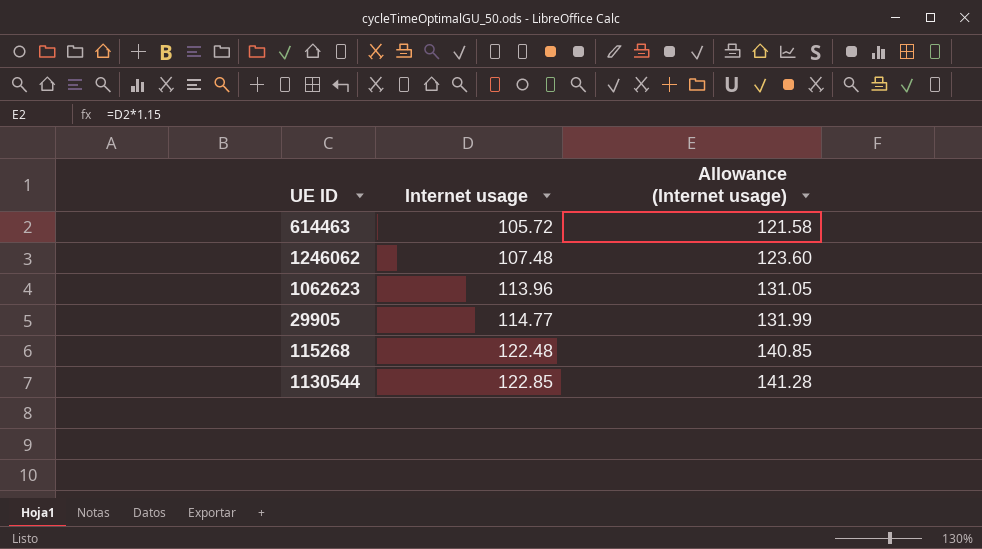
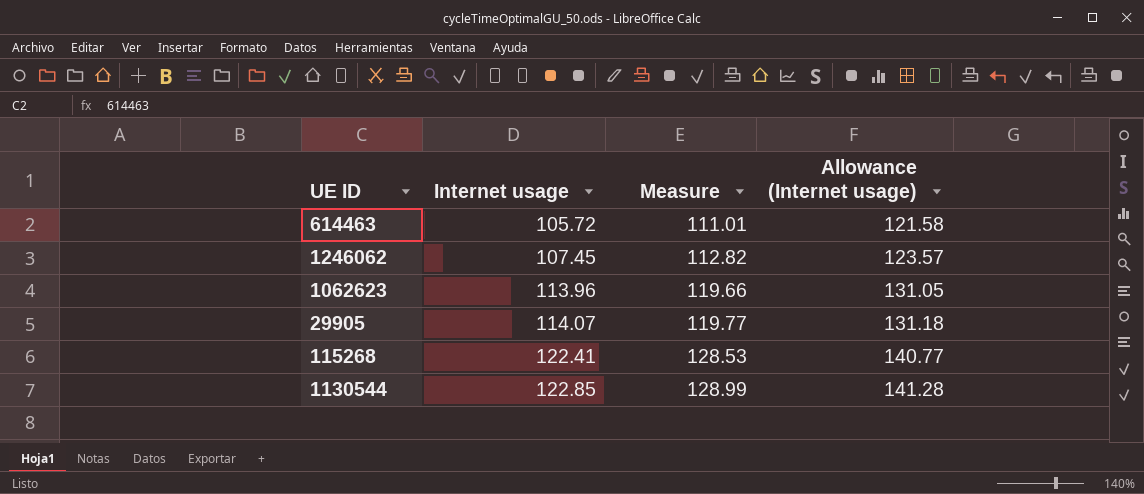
column Measure | formula: none -> [Internet usage] * 1.05
1246062 | Internet usage: 107.48 -> 107.45
1246062 | Allowance (Internet usage): 123.60 -> 123.57
29905 | Internet usage: 114.77 -> 114.07
29905 | Allowance (Internet usage): 131.99 -> 131.18
115268 | Internet usage: 122.48 -> 122.41
115268 | Allowance (Internet usage): 140.85 -> 140.77

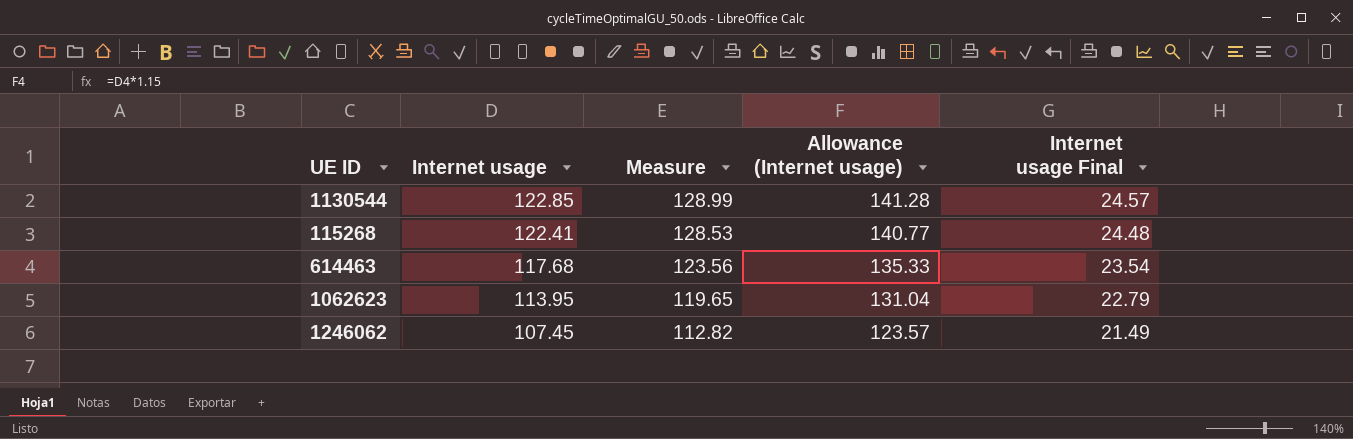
row order: Internet usage ascending -> Internet usage descending
column Internet usage Final | formula: none -> [Internet usage] * 0.2
row 29905: 114.07 | 119.77 | 131.18 -> none
614463 | Internet usage: 105.72 -> 117.68
614463 | Measure: 111.01 -> 123.56
614463 | Allowance (Internet usage): 121.58 -> 135.33
1062623 | Internet usage: 113.96 -> 113.95
1062623 | Measure: 119.66 -> 119.65
1062623 | Allowance (Internet usage): 131.05 -> 131.04

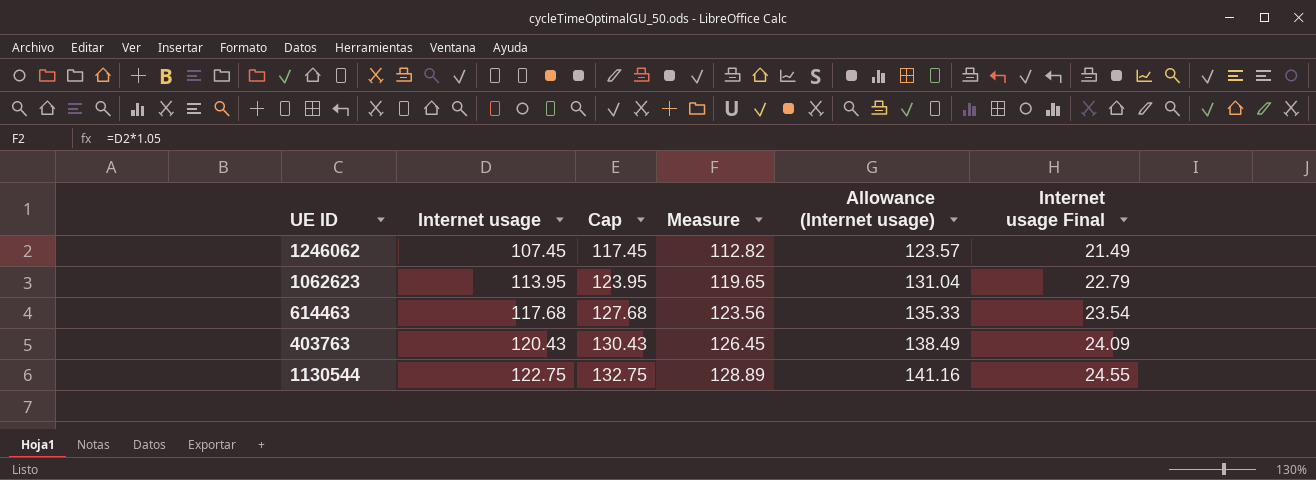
row order: Internet usage descending -> Internet usage ascending
column Cap | formula: none -> [Internet usage] + 10
row 115268: 122.41 | 128.53 | 140.77 | 24.48 -> none
row 403763: none -> 120.43 | 130.43 | 126.45 | 138.49 | 24.09
1130544 | Internet usage: 122.85 -> 122.75
1130544 | Measure: 128.99 -> 128.89
1130544 | Allowance (Internet usage): 141.28 -> 141.16
1130544 | Internet usage Final: 24.57 -> 24.55

